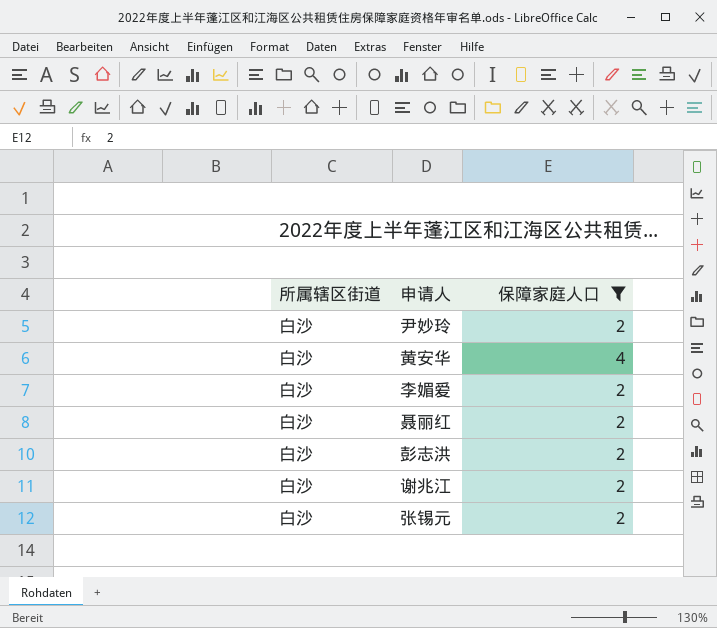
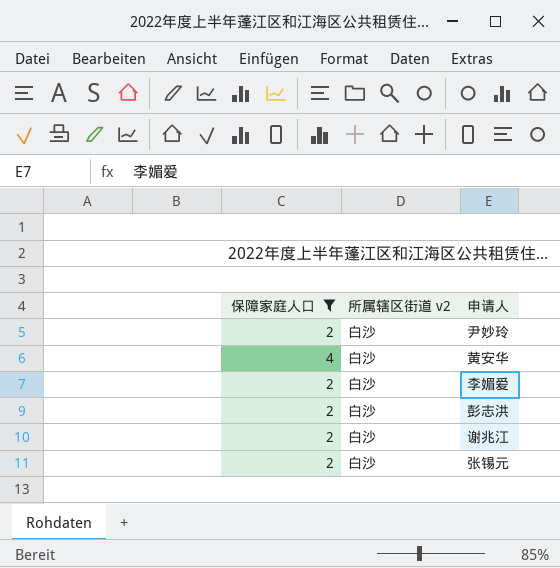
column 保障家庭人口 | position: 3 -> 1
column name: 所属辖区街道 -> 所属辖区街道 v2
row 聂丽红: 白沙 | 2 -> none

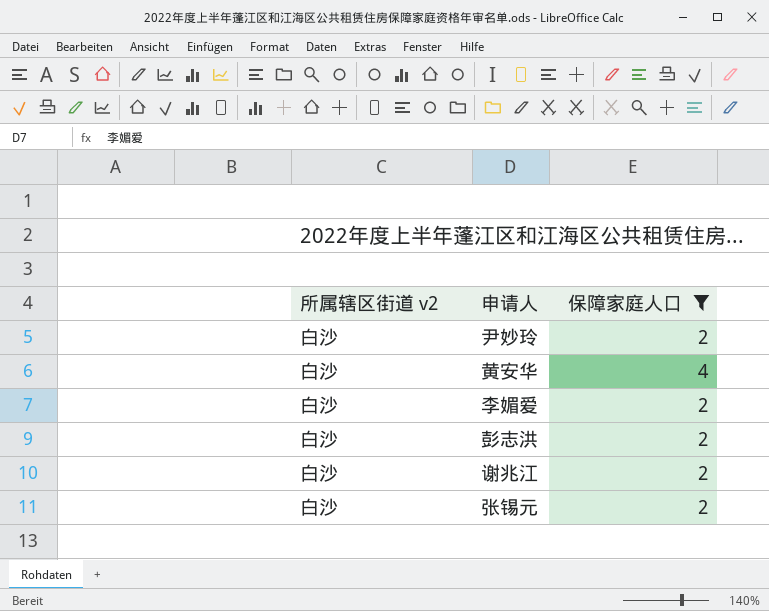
column 保障家庭人口 | position: 1 -> 3

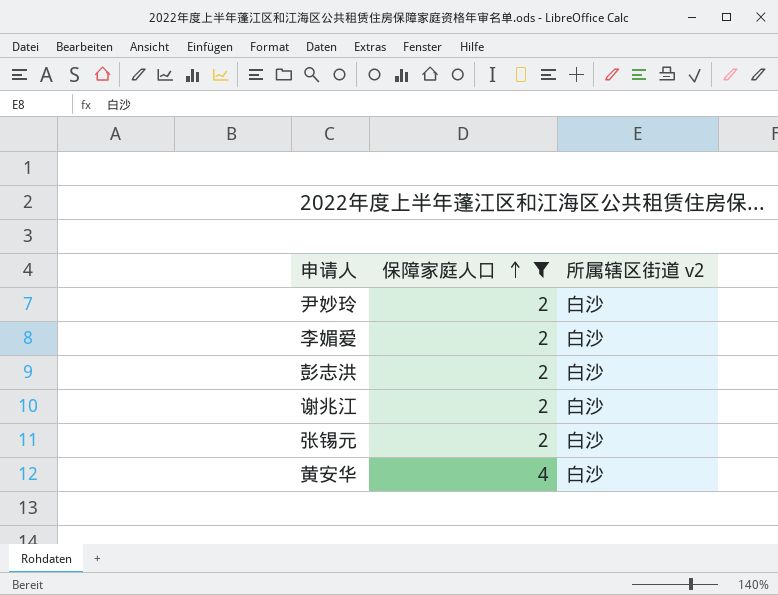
row order: none -> 保障家庭人口 ascending
column 所属辖区街道 v2 | position: 1 -> 3

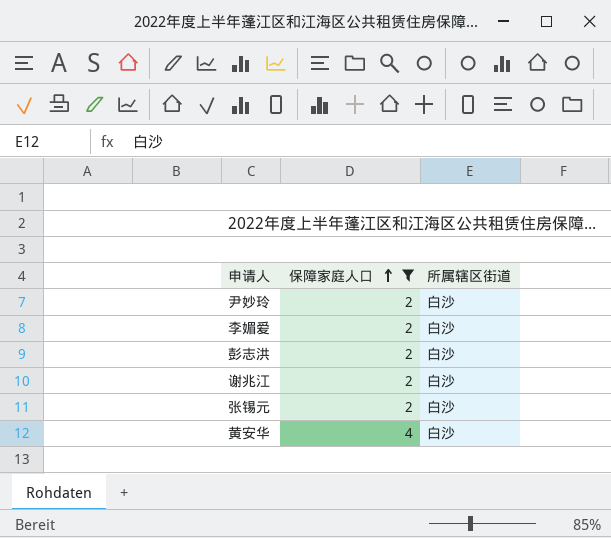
column name: 所属辖区街道 v2 -> 所属辖区街道

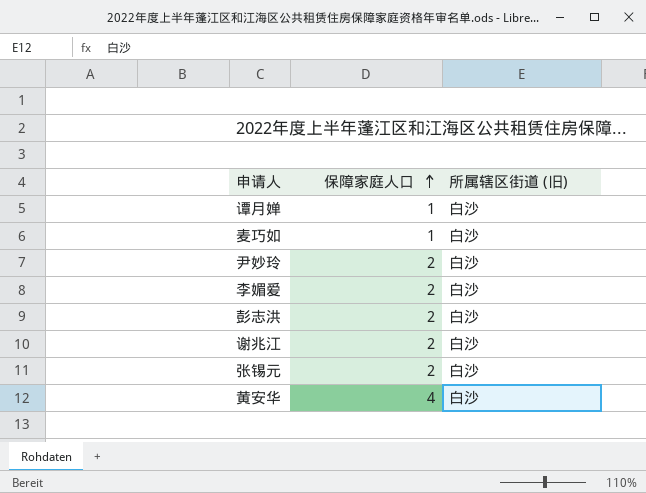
filter: 保障家庭人口 != 1 -> none
column name: 所属辖区街道 -> 所属辖区街道 (旧)

